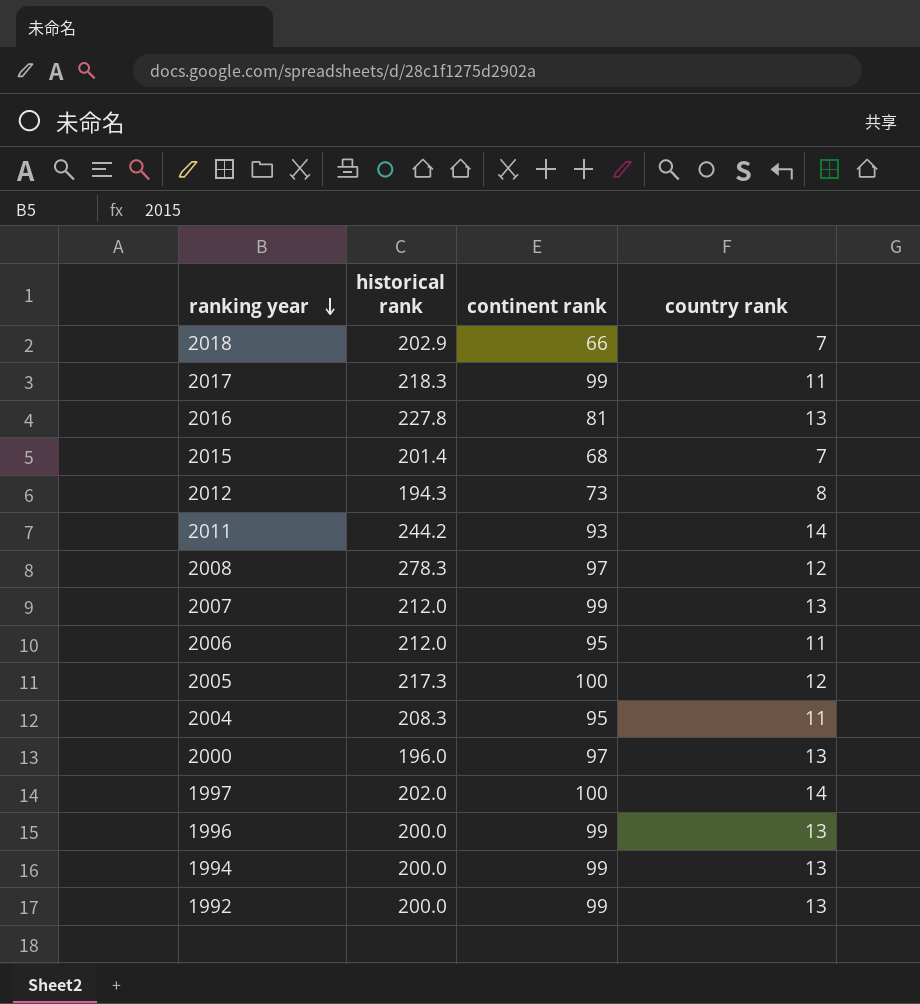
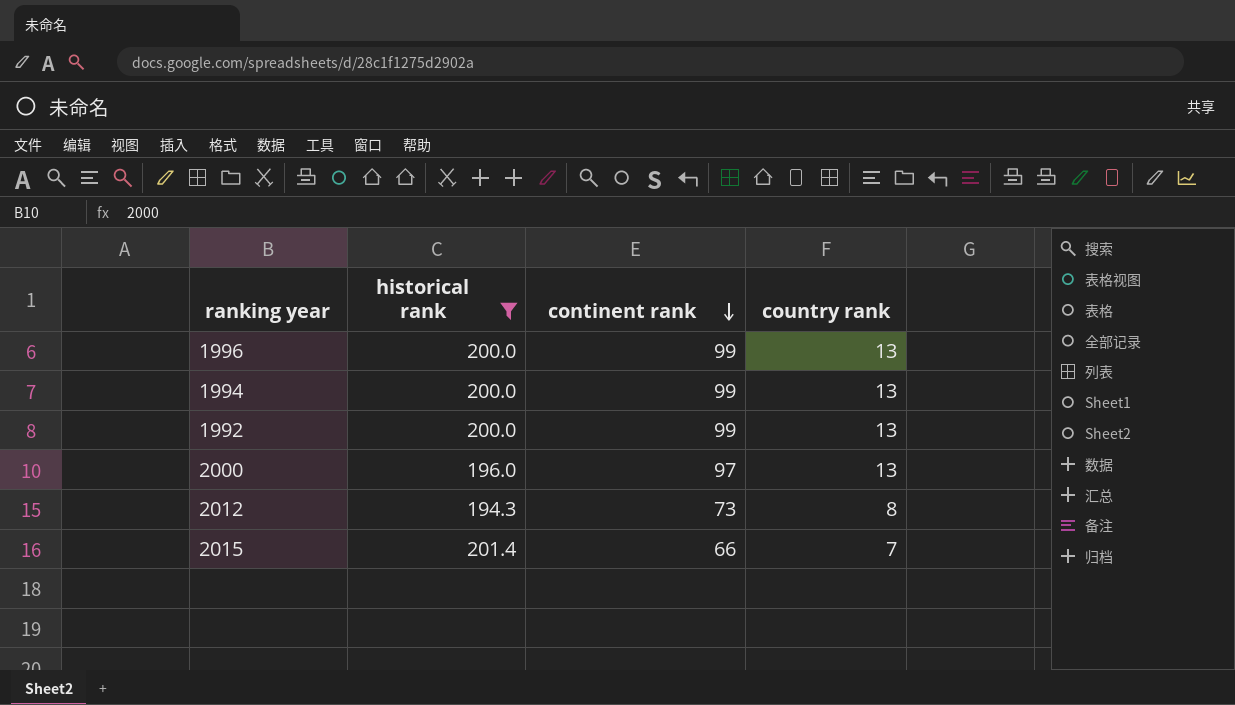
filter: none -> historical rank <= 201.4
row order: ranking year descending -> continent rank descending
2015 | continent rank: 68 -> 66

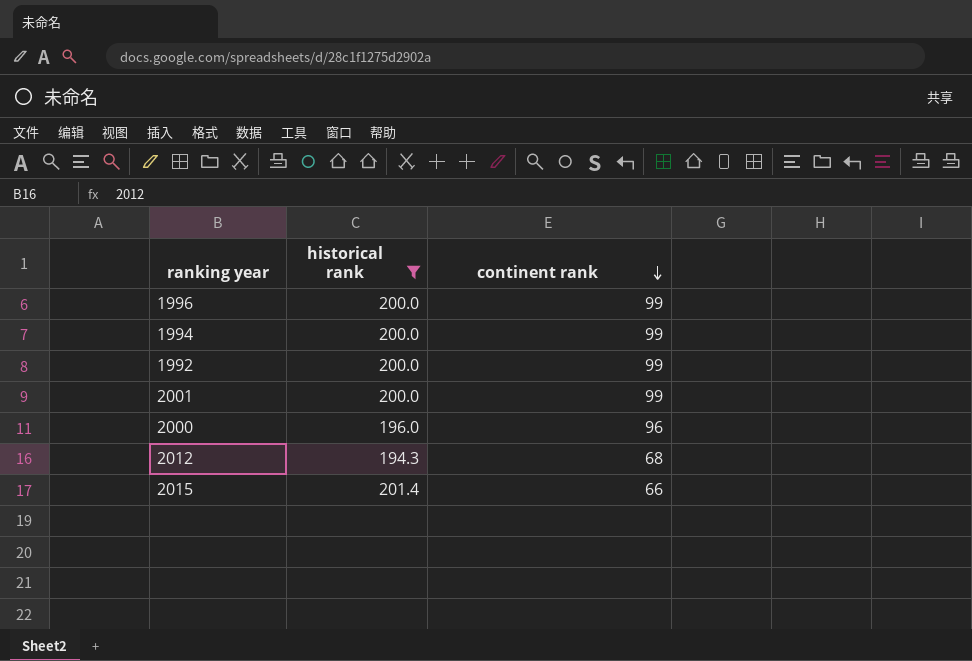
column country rank | position: 4 -> none
row 2001: none -> 200.0 | 99
2000 | continent rank: 97 -> 96
2012 | continent rank: 73 -> 68

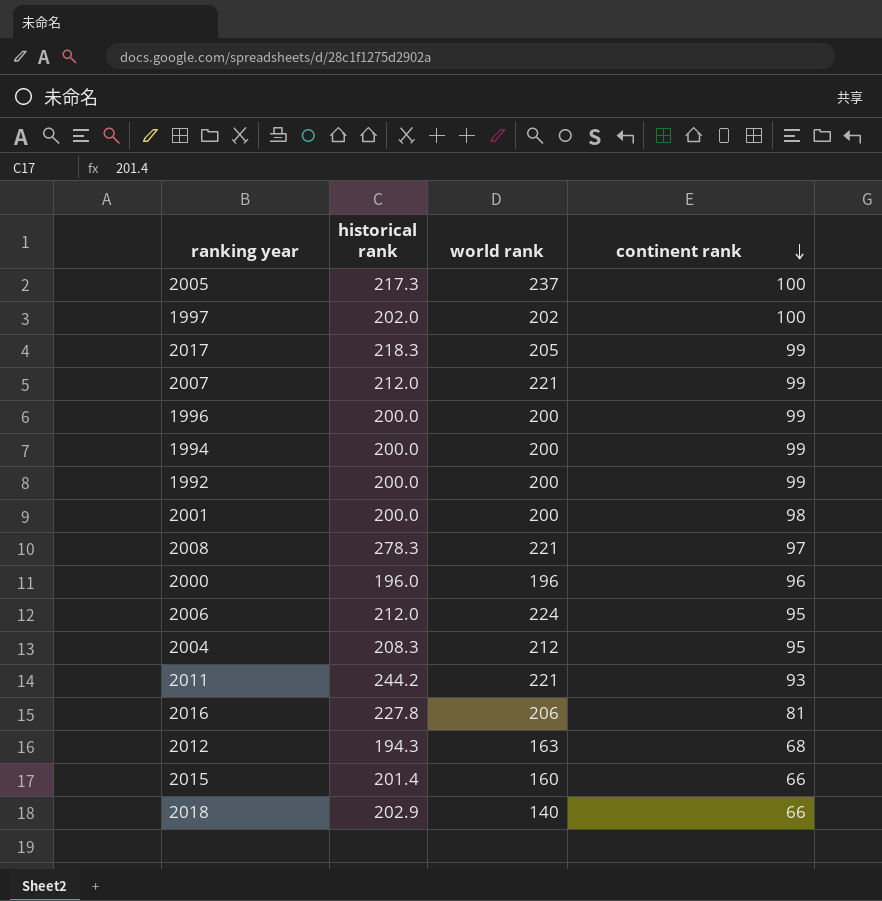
filter: historical rank <= 201.4 -> none
column world rank | position: none -> 3
2001 | continent rank: 99 -> 98

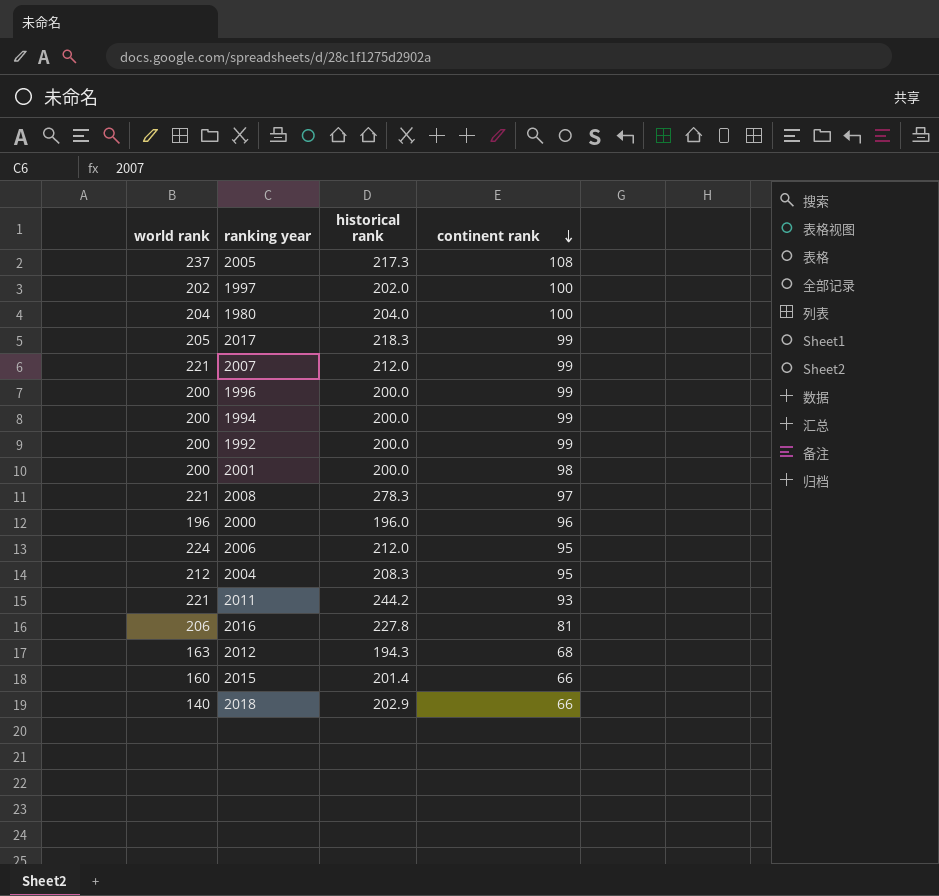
column world rank | position: 3 -> 1
2005 | continent rank: 100 -> 108
row 1980: none -> 204 | 204.0 | 100

